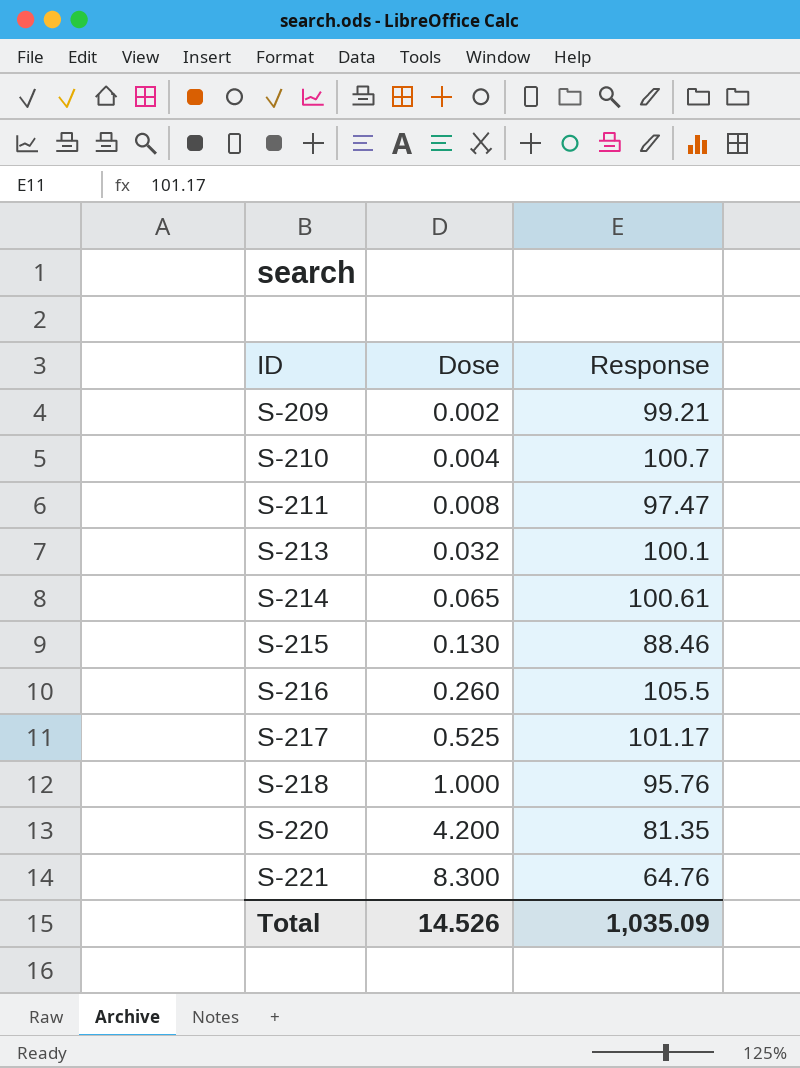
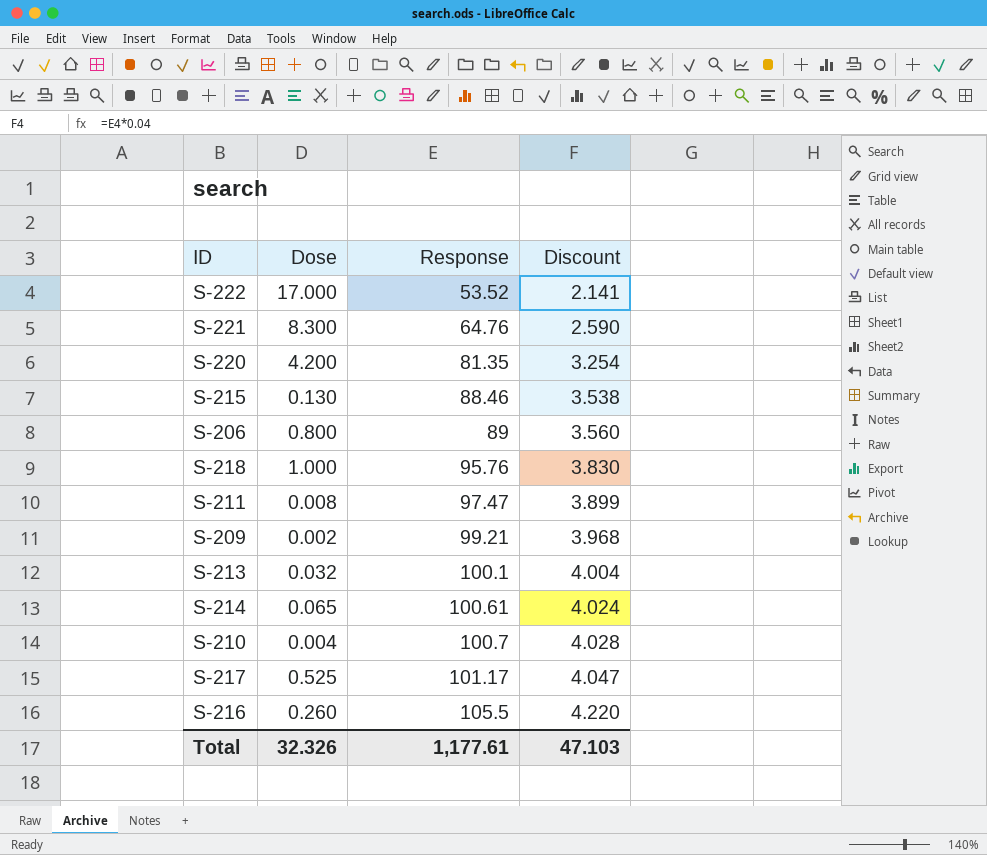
row order: ID ascending -> Response ascending
column Discount | formula: none -> [Response] * 0.04
row S-222: none -> 17.000 | 53.52 | 2.141
row S-206: none -> 0.800 | 89 | 3.560
Total | Dose: 14.526 -> 32.326
Total | Response: 1,035.09 -> 1,177.61

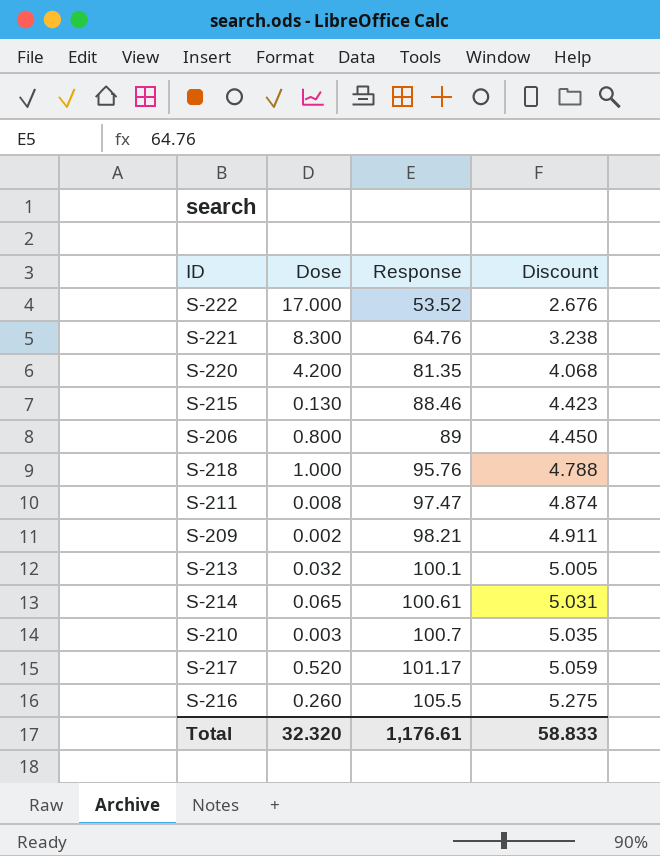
column Discount | formula: [Response] * 0.04 -> [Response] * 0.05
S-209 | Response: 99.21 -> 98.21
S-210 | Dose: 0.004 -> 0.003
S-217 | Dose: 0.525 -> 0.520
Total | Dose: 32.326 -> 32.320
Total | Response: 1,177.61 -> 1,176.61
Total | Discount: 47.103 -> 58.833

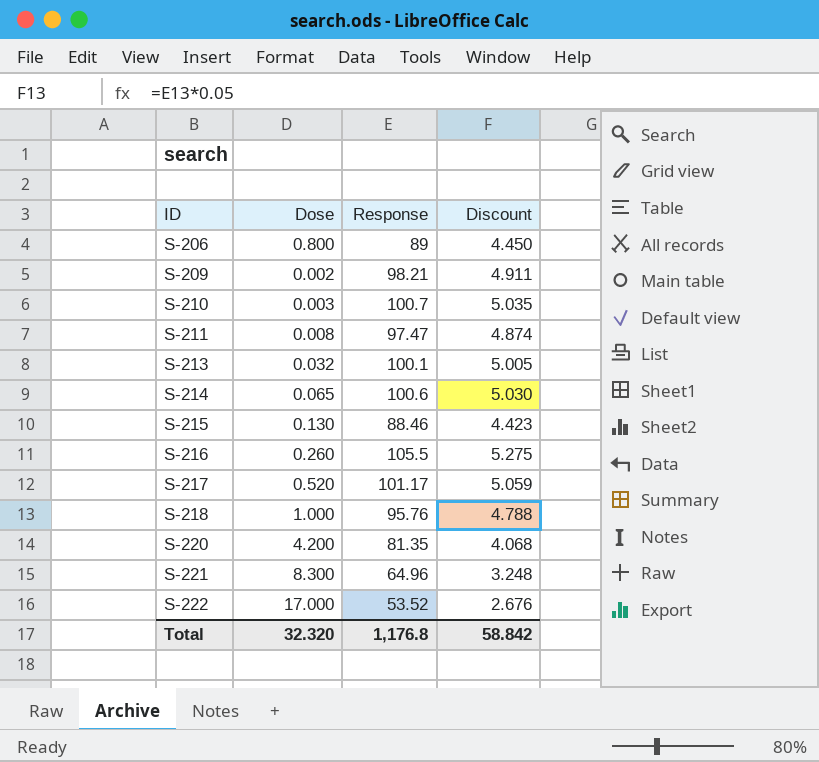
row order: Response ascending -> ID ascending
S-214 | Response: 100.61 -> 100.6
S-214 | Discount: 5.031 -> 5.030
S-221 | Response: 64.76 -> 64.96
S-221 | Discount: 3.238 -> 3.248
Total | Response: 1,176.61 -> 1,176.8
Total | Discount: 58.833 -> 58.842

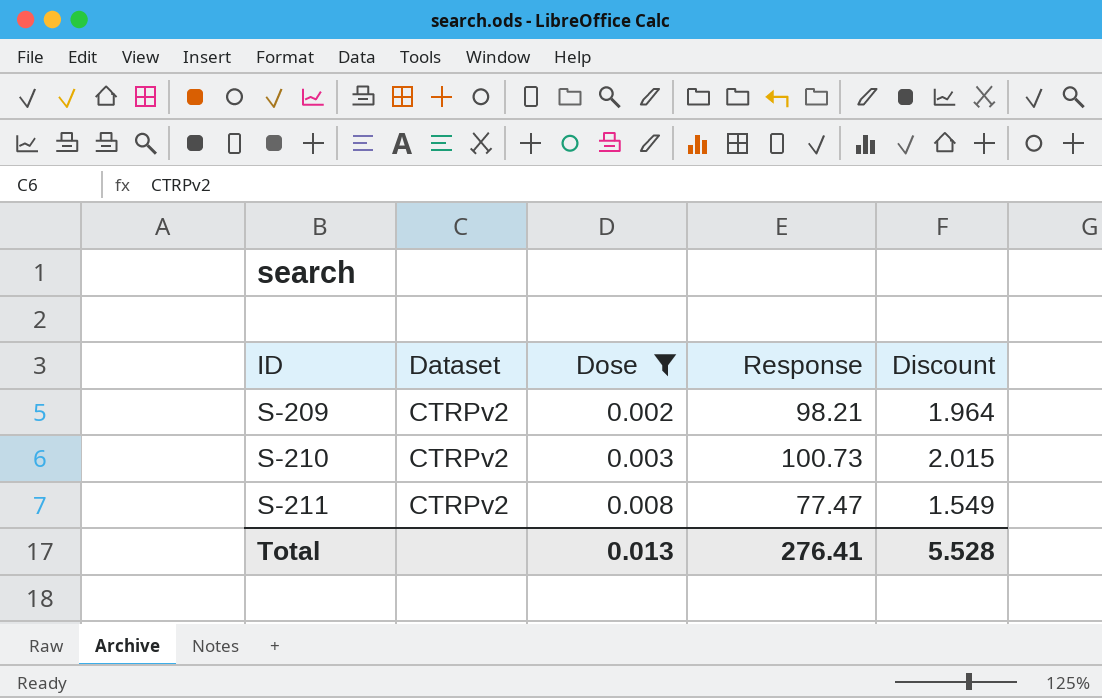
filter: none -> Dose <= 0.008
column Dataset | position: none -> 2
column Discount | formula: [Response] * 0.05 -> [Response] * 0.02
S-210 | Response: 100.7 -> 100.73
S-211 | Response: 97.47 -> 77.47
Total | Dose: 32.320 -> 0.013
Total | Response: 1,176.8 -> 276.41
Total | Discount: 58.842 -> 5.528

